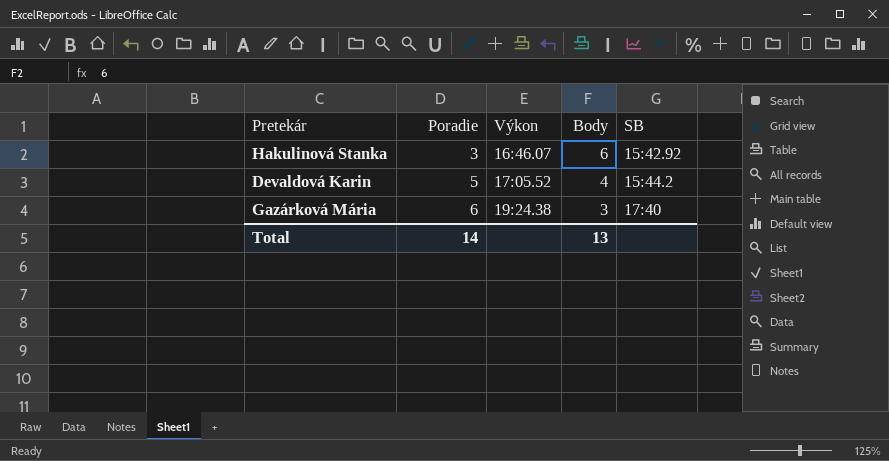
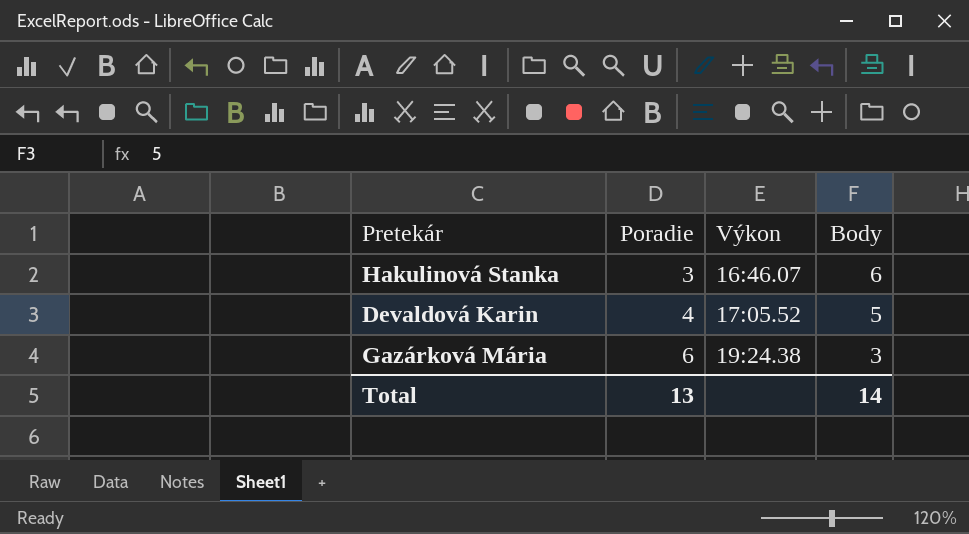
column SB | position: 5 -> none
Devaldová Karin | Poradie: 5 -> 4
Devaldová Karin | Body: 4 -> 5
Total | Poradie: 14 -> 13
Total | Body: 13 -> 14

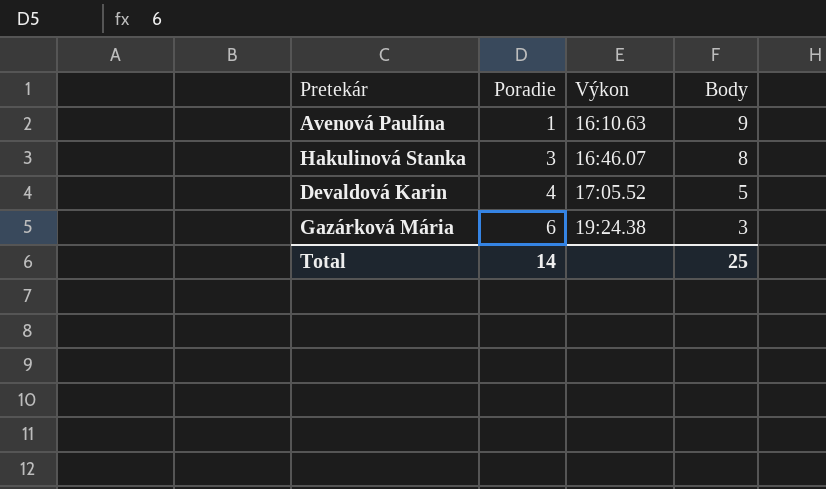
row Avenová Paulína: none -> 1 | 16:10.63 | 9
Hakulinová Stanka | Body: 6 -> 8
Total | Poradie: 13 -> 14
Total | Body: 14 -> 25

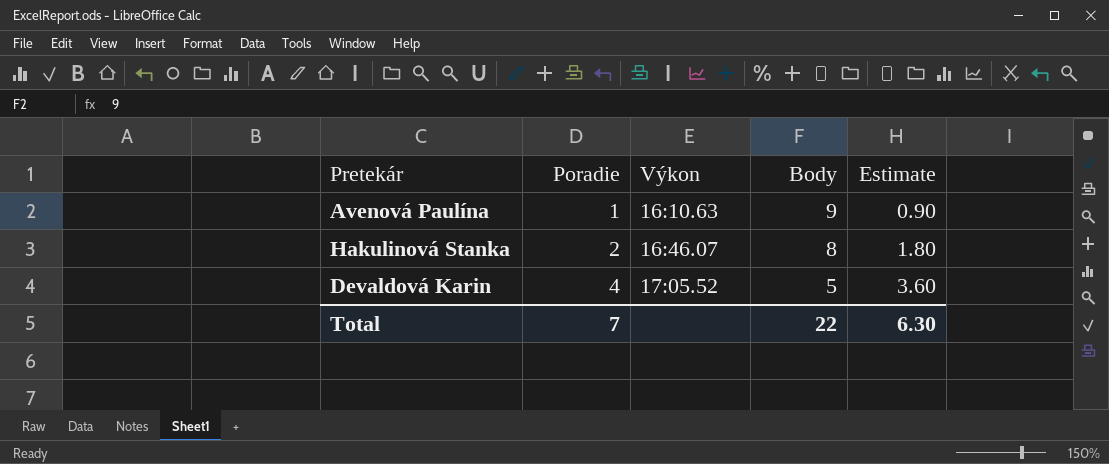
column Estimate | formula: none -> [Poradie] * 0.9
row Gazárková Mária: 6 | 19:24.38 | 3 -> none
Hakulinová Stanka | Poradie: 3 -> 2
Total | Poradie: 14 -> 7
Total | Body: 25 -> 22

